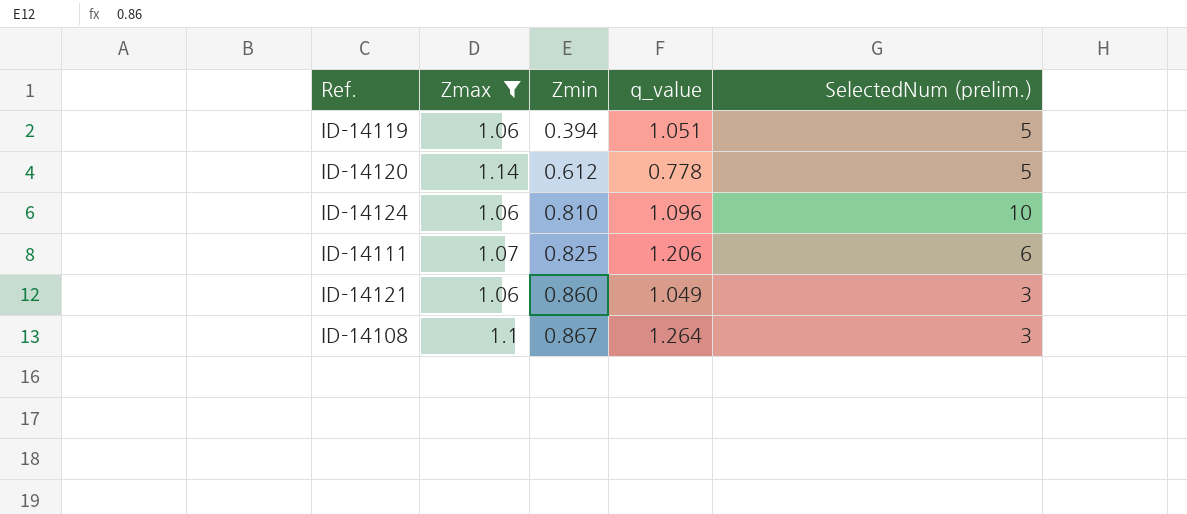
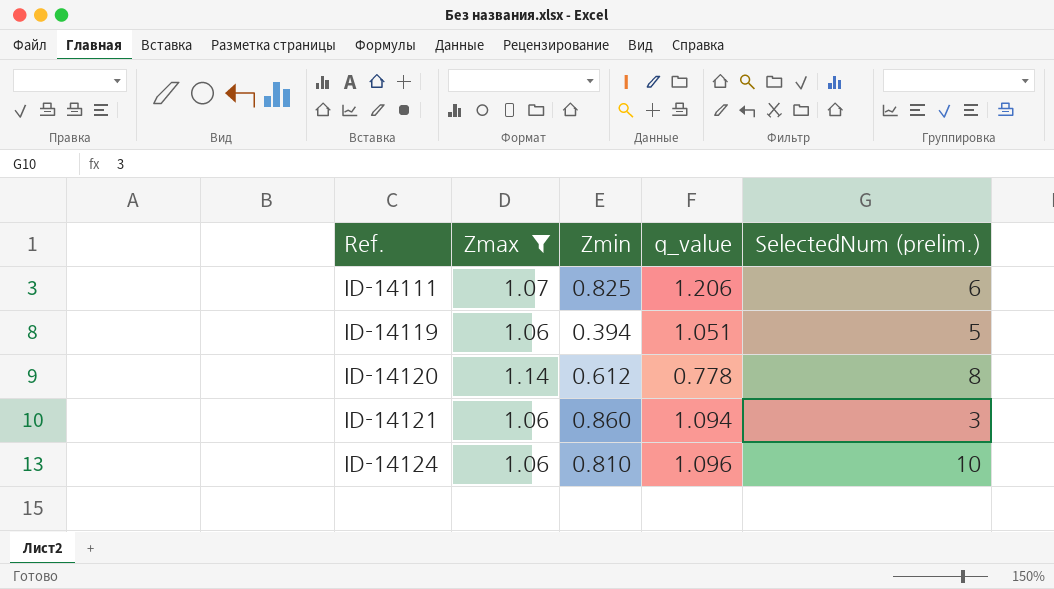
row order: Zmin ascending -> Ref. ascending
row ID-14108: 1.1 | 0.867 | 1.264 | 3 -> none
ID-14120 | SelectedNum (prelim.): 5 -> 8
ID-14121 | q_value: 1.049 -> 1.094

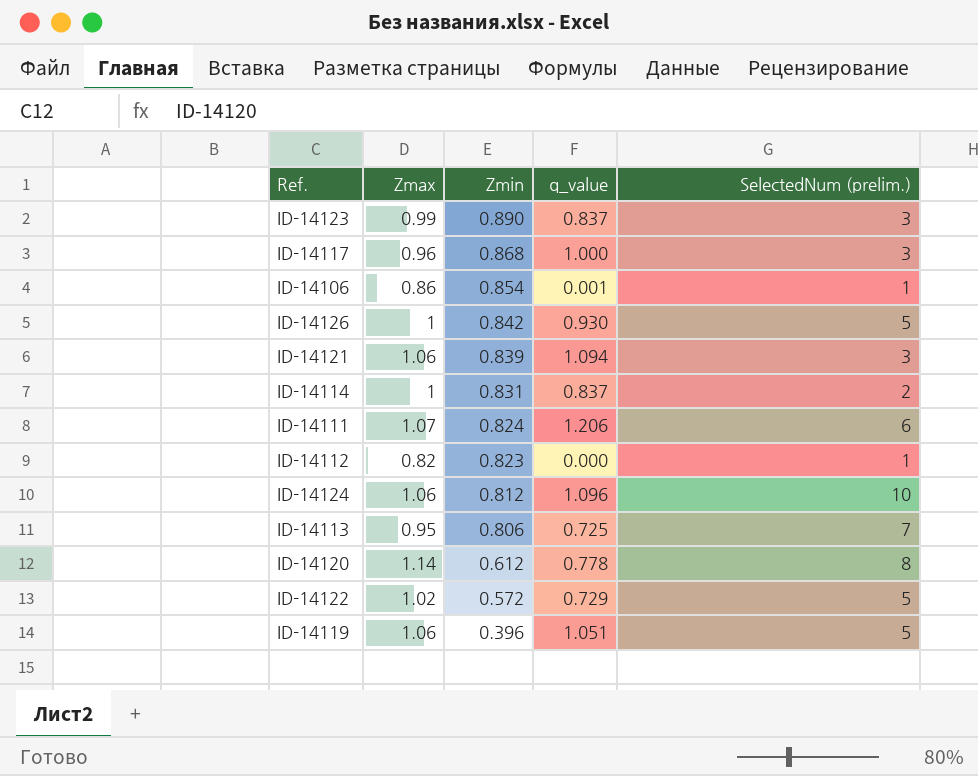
filter: Zmax >= 1.06 -> none
row order: Ref. ascending -> Zmin descending
ID-14121 | Zmin: 0.860 -> 0.839
ID-14111 | Zmin: 0.825 -> 0.824
ID-14124 | Zmin: 0.810 -> 0.812
ID-14119 | Zmin: 0.394 -> 0.396

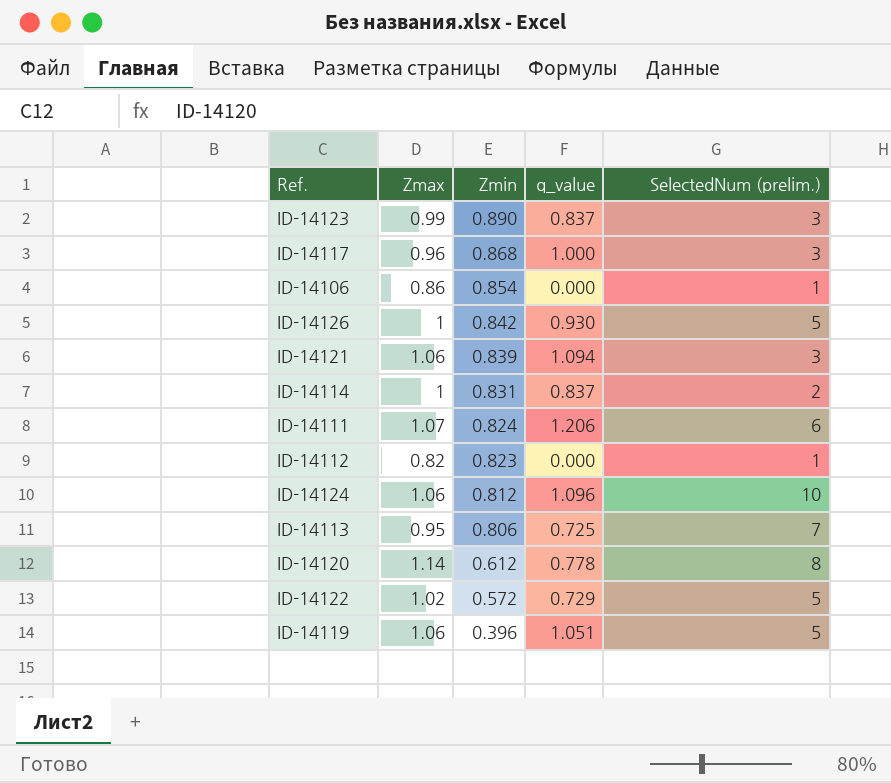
ID-14106 | q_value: 0.001 -> 0.000

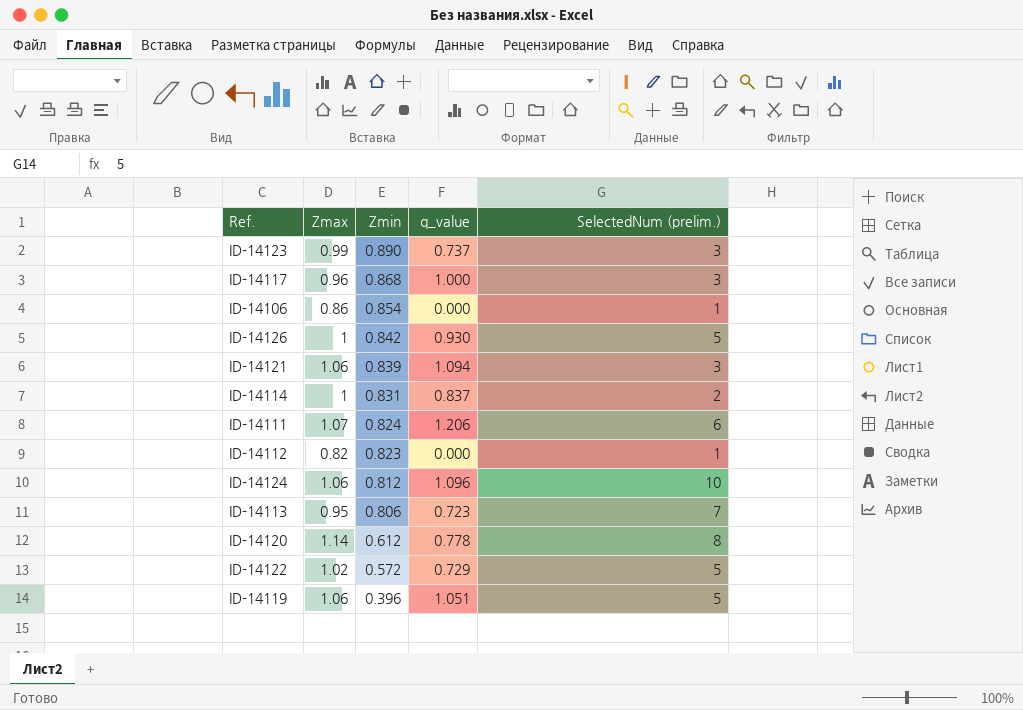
ID-14123 | q_value: 0.837 -> 0.737
ID-14113 | q_value: 0.725 -> 0.723

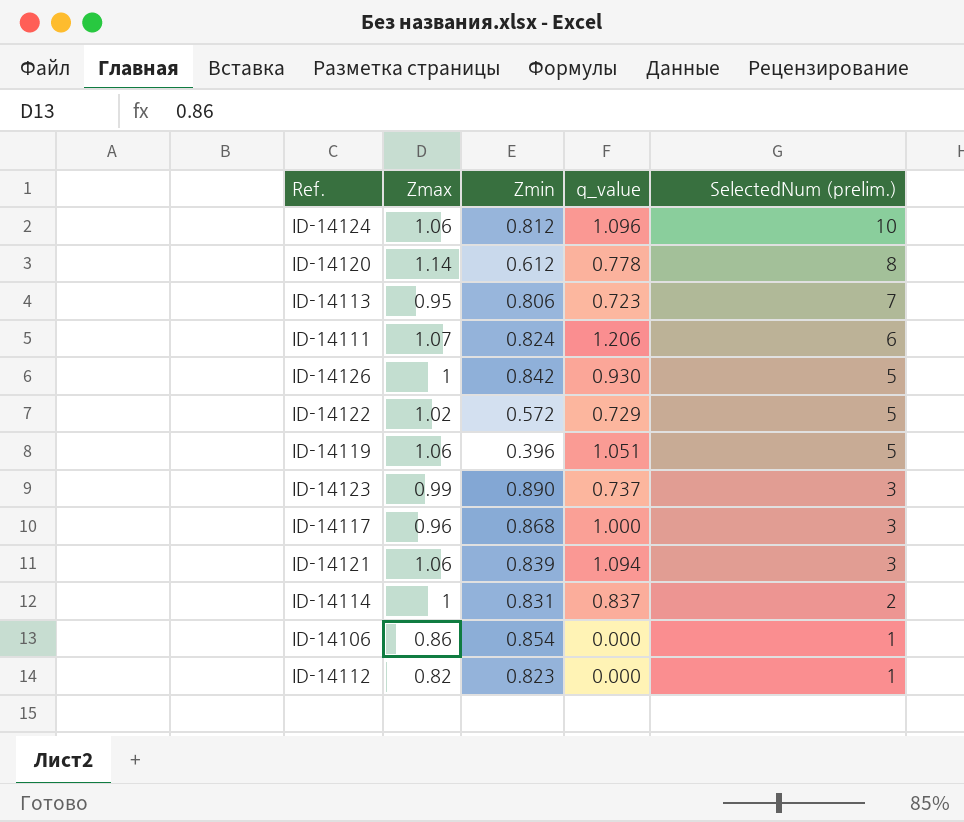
row order: Zmin descending -> SelectedNum (prelim.) descending

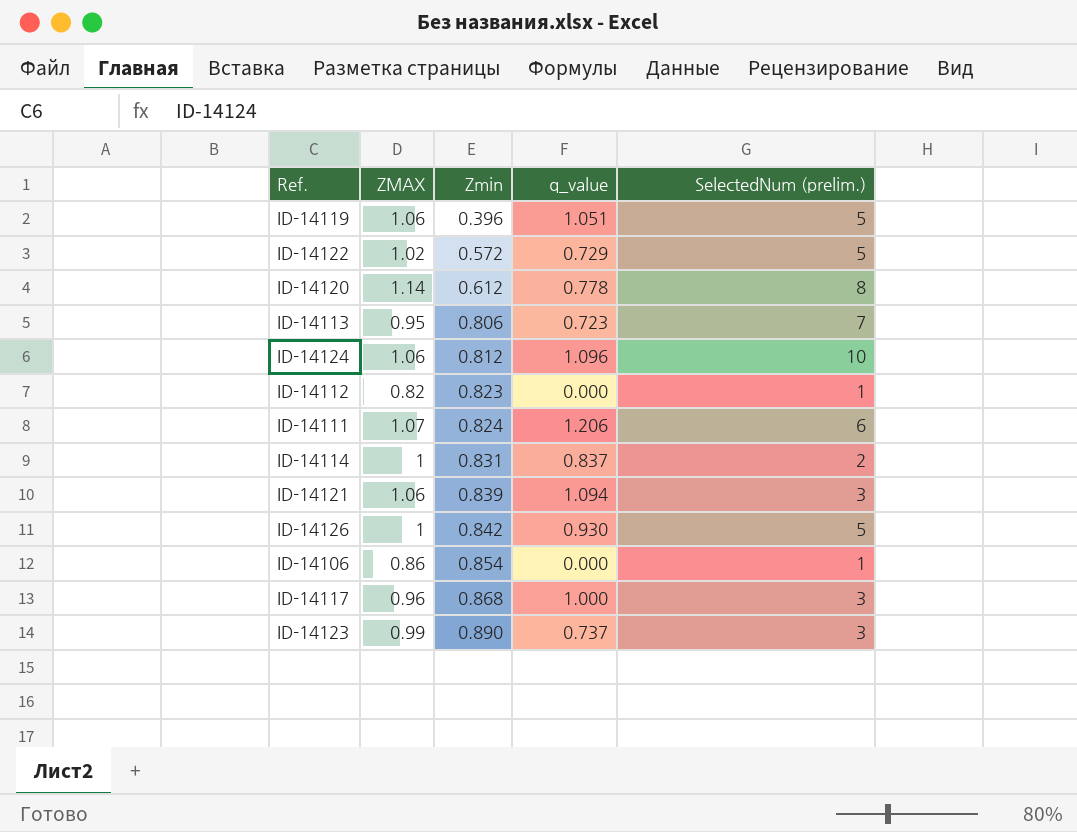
row order: SelectedNum (prelim.) descending -> Zmin ascending
column name: Zmax -> ZMAX

